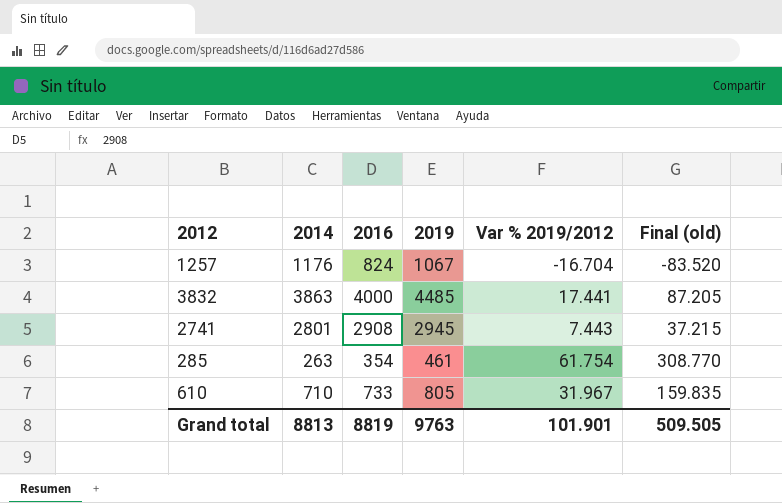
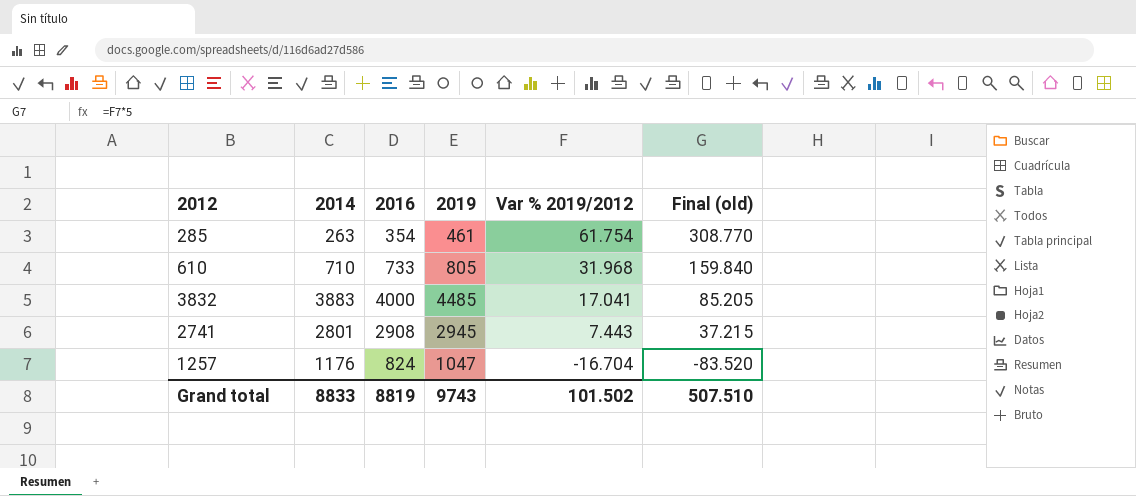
row order: none -> Var % 2019/2012 descending
610 | Var % 2019/2012: 31.967 -> 31.968
610 | Final (old): 159.835 -> 159.840
3832 | 2014: 3863 -> 3883
3832 | Var % 2019/2012: 17.441 -> 17.041
3832 | Final (old): 87.205 -> 85.205
1257 | 2019: 1067 -> 1047
Grand total | 2014: 8813 -> 8833
Grand total | 2019: 9763 -> 9743
Grand total | Var % 2019/2012: 101.901 -> 101.502
Grand total | Final (old): 509.505 -> 507.510

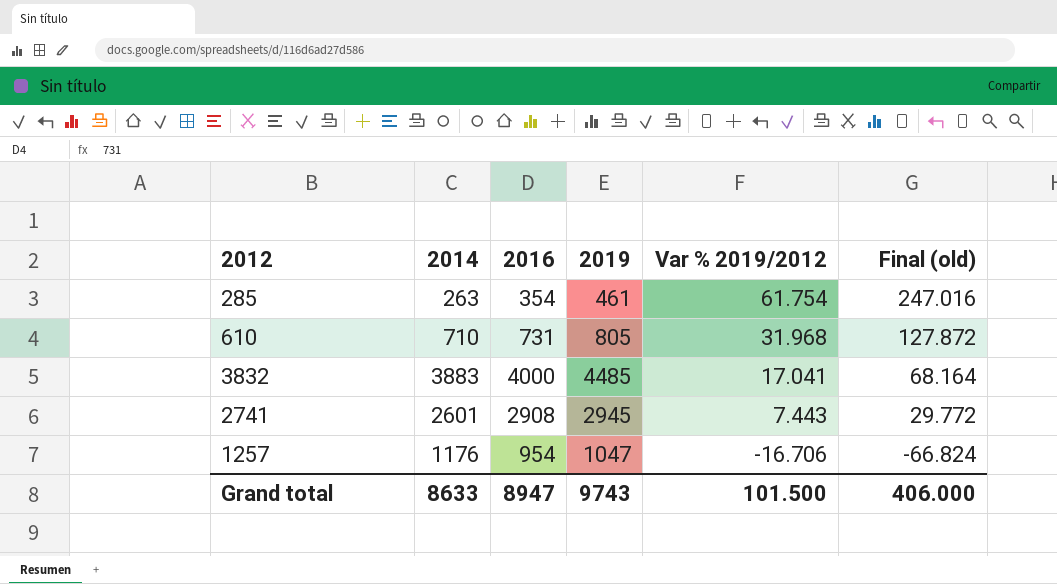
column Final (old) | formula: [Var % 2019/2012] * 5 -> [Var % 2019/2012] * 4
610 | 2016: 733 -> 731
2741 | 2014: 2801 -> 2601
1257 | 2016: 824 -> 954
1257 | Var % 2019/2012: -16.704 -> -16.706
Grand total | 2014: 8833 -> 8633
Grand total | 2016: 8819 -> 8947
Grand total | Var % 2019/2012: 101.502 -> 101.500
Grand total | Final (old): 507.510 -> 406.000

